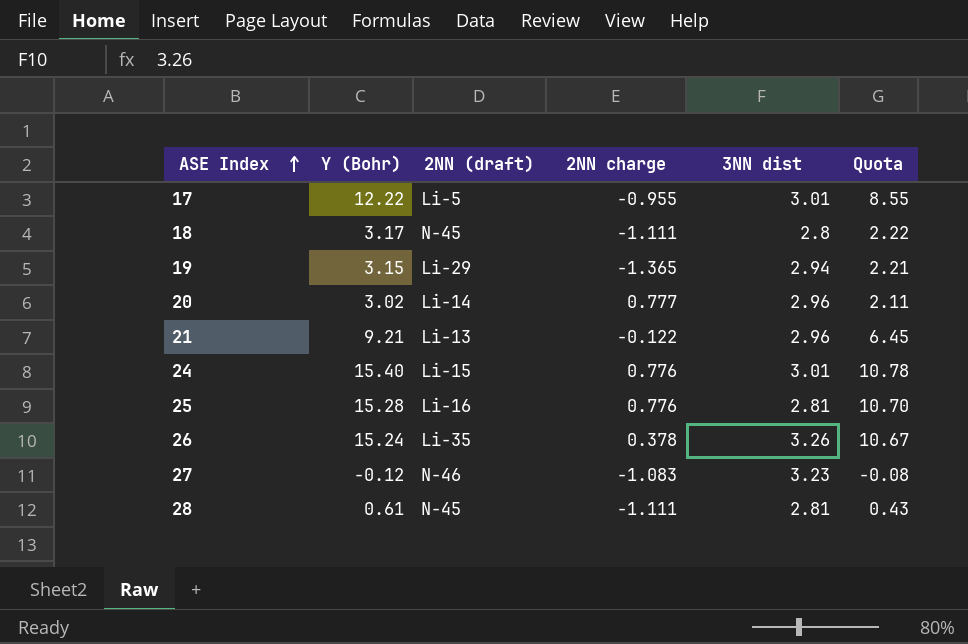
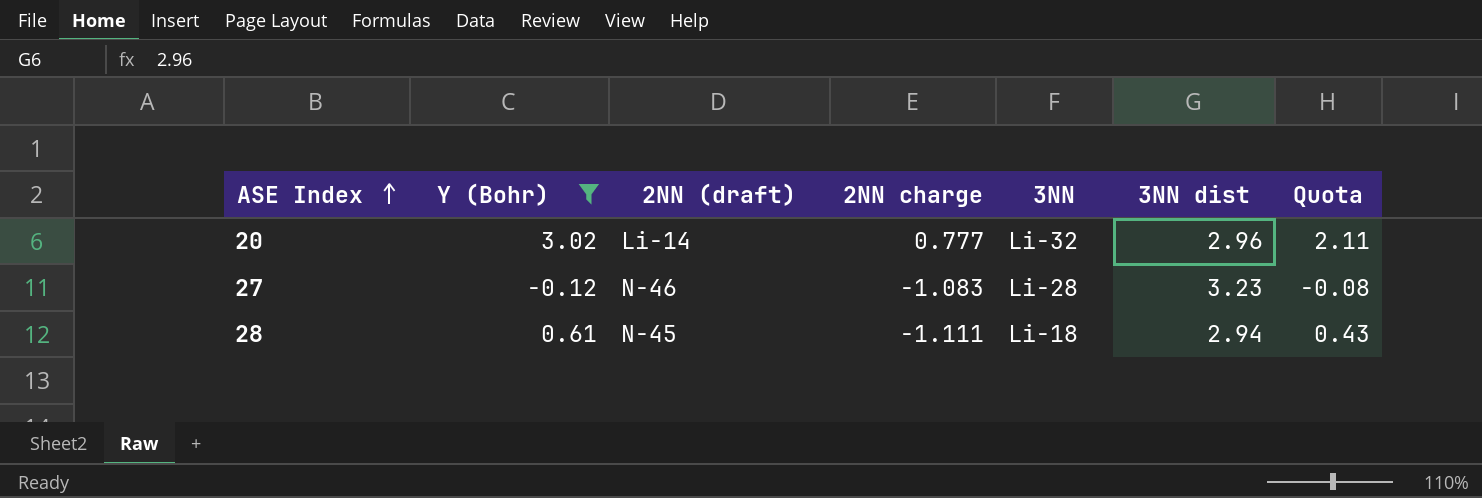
filter: none -> Y (Bohr) <= 3.02
column 3NN | position: none -> 5
28 | 3NN dist: 2.81 -> 2.94

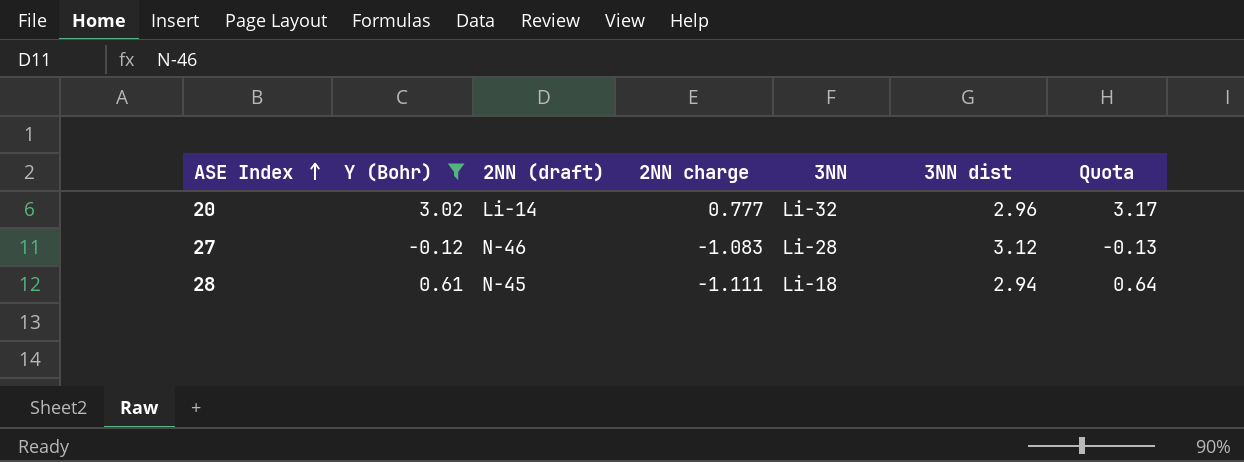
column Quota | formula: [Y (Bohr)] * 0.7 -> [Y (Bohr)] * 1.05
27 | 3NN dist: 3.23 -> 3.12

